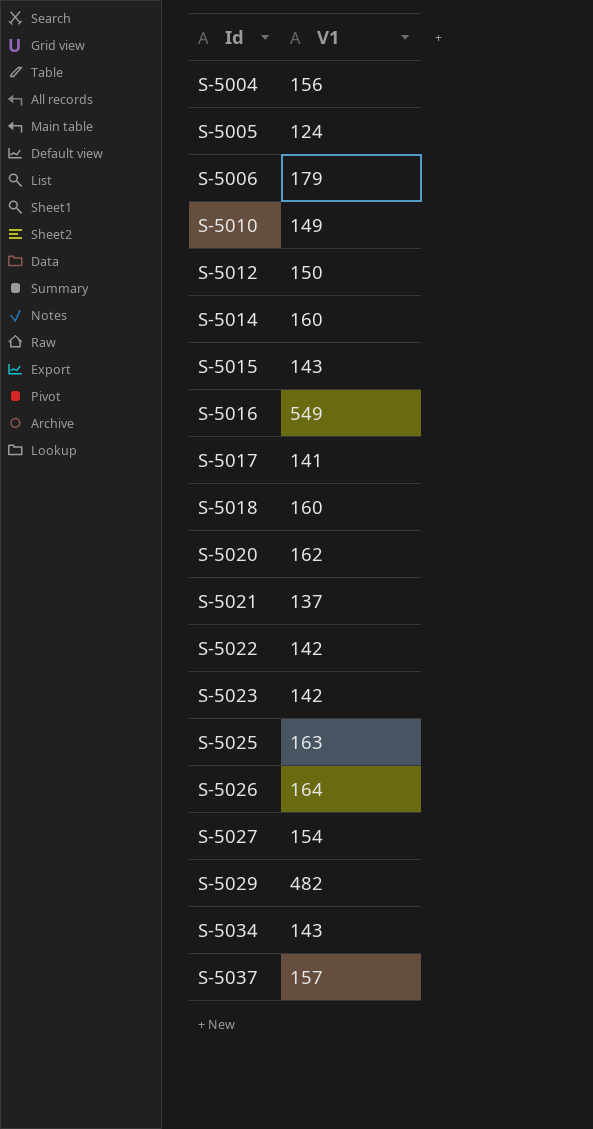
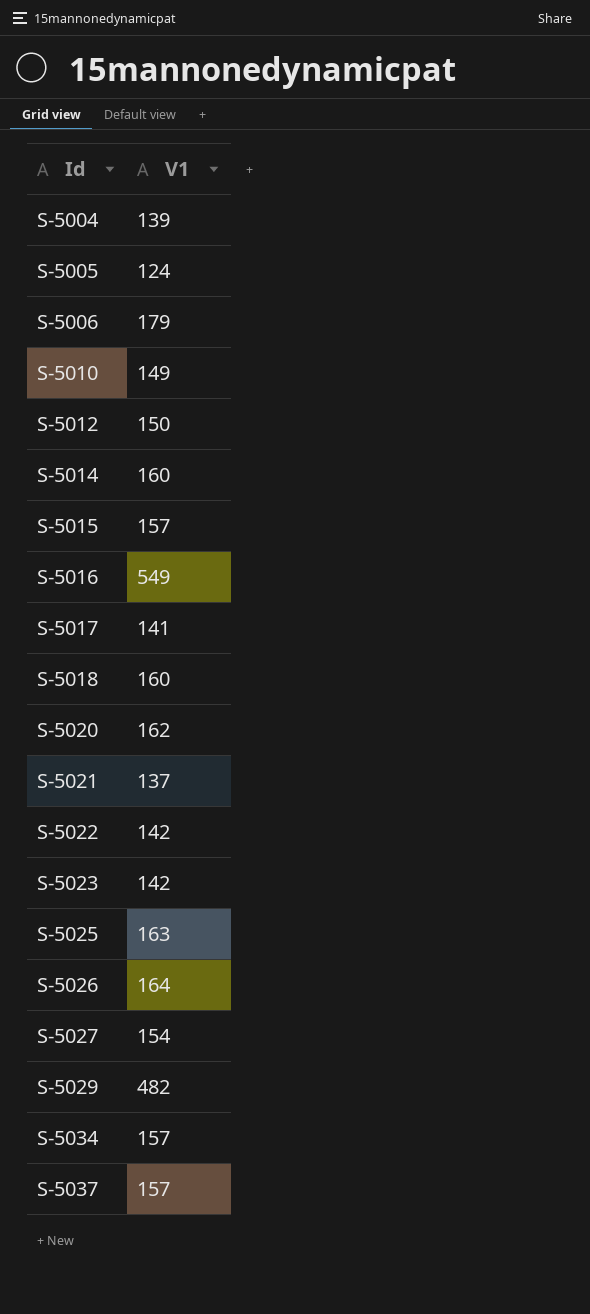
S-5004 | V1: 156 -> 139
S-5015 | V1: 143 -> 157
S-5034 | V1: 143 -> 157

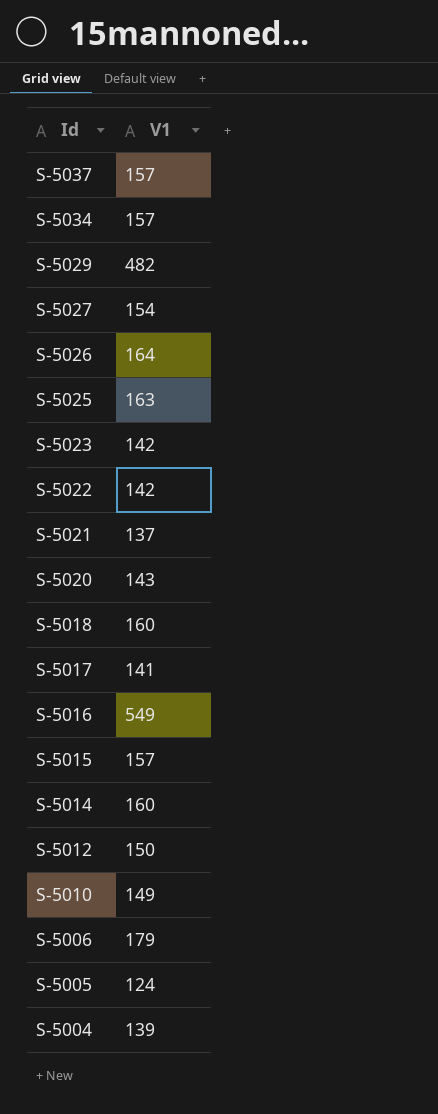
row order: Id ascending -> Id descending
S-5020 | V1: 162 -> 143

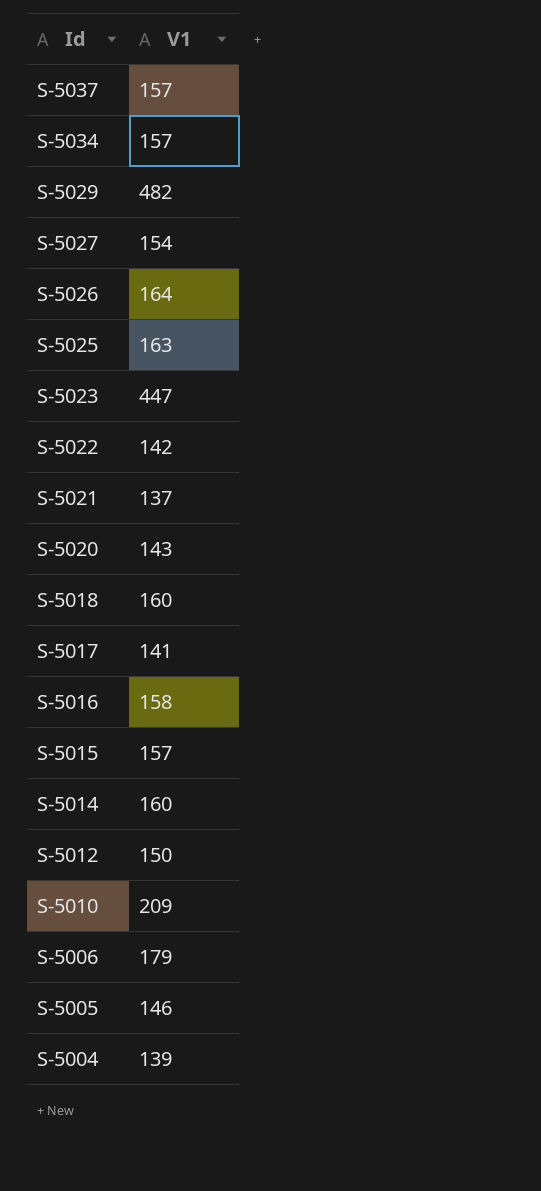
S-5023 | V1: 142 -> 447
S-5016 | V1: 549 -> 158
S-5010 | V1: 149 -> 209
S-5005 | V1: 124 -> 146

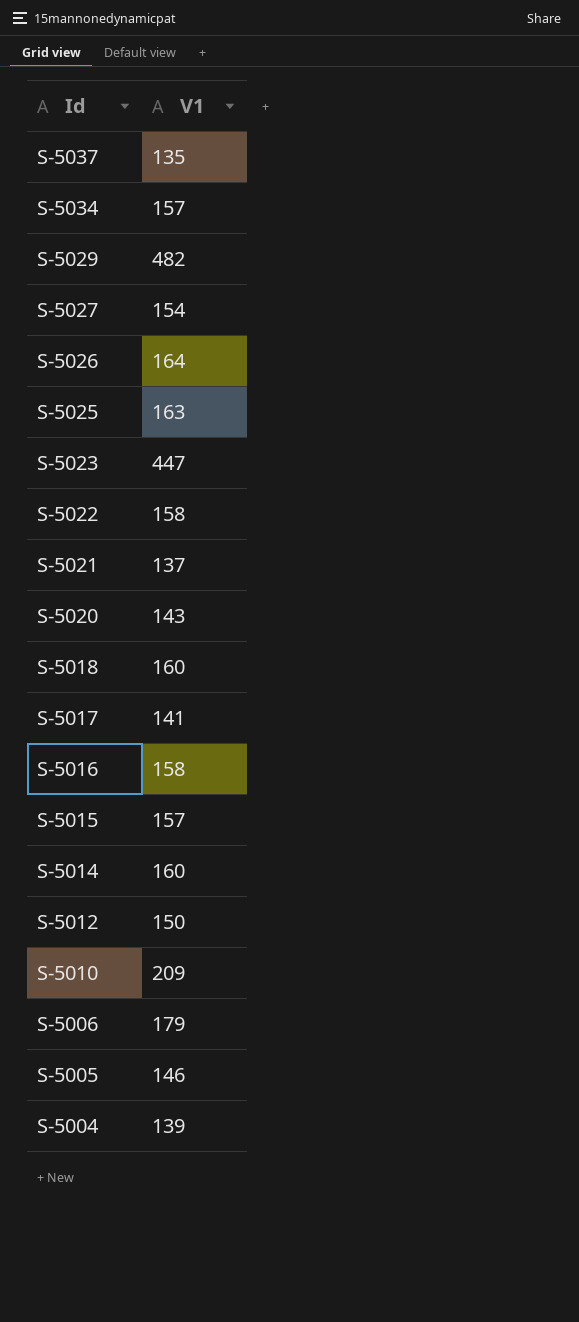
S-5037 | V1: 157 -> 135
S-5022 | V1: 142 -> 158

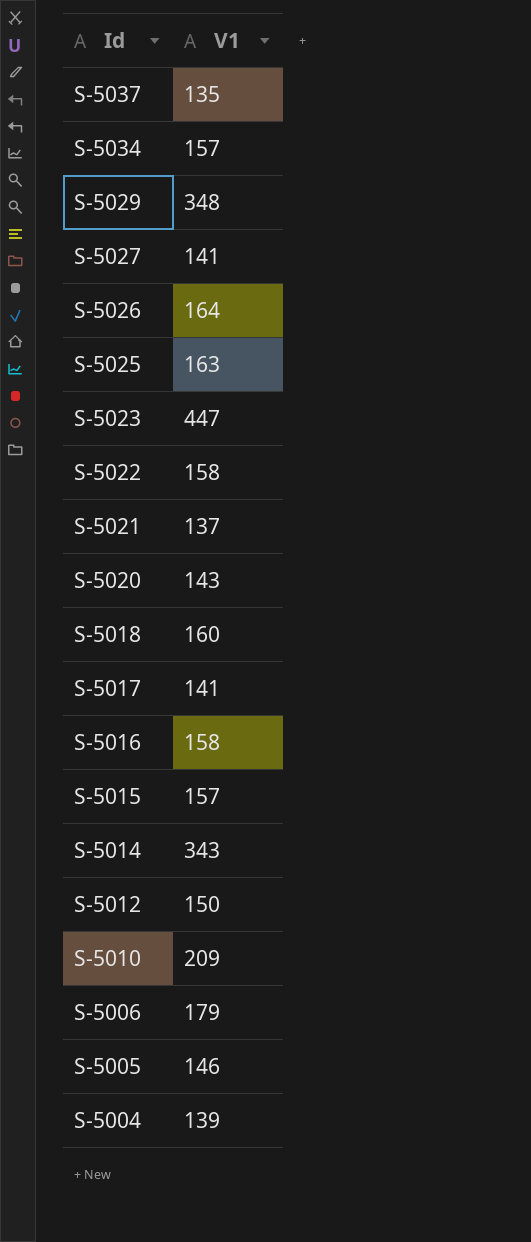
S-5029 | V1: 482 -> 348
S-5027 | V1: 154 -> 141
S-5014 | V1: 160 -> 343

